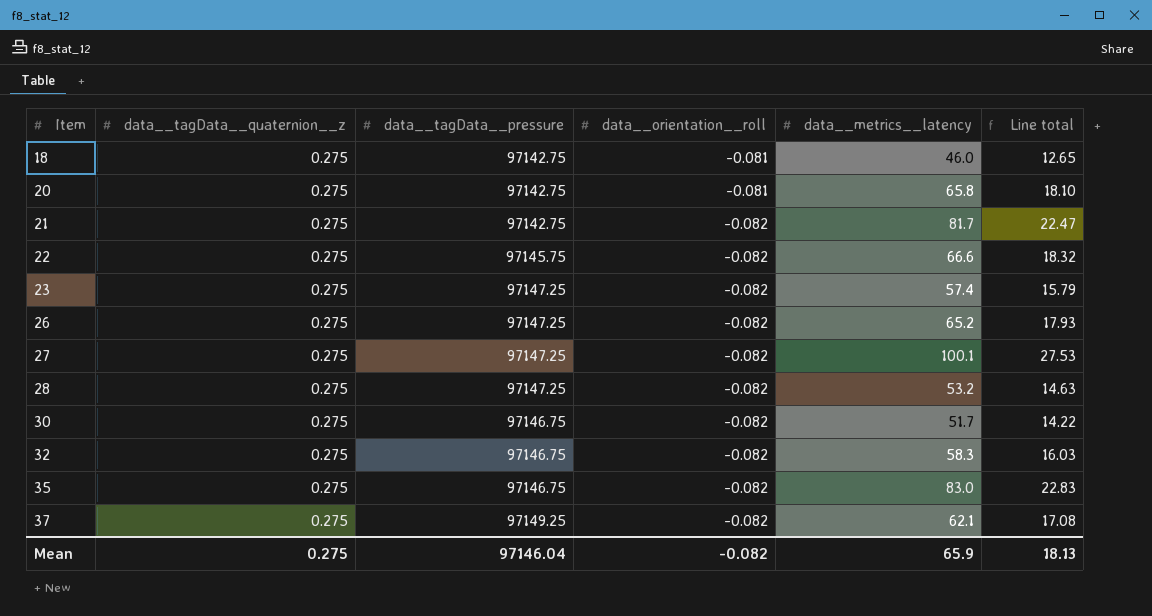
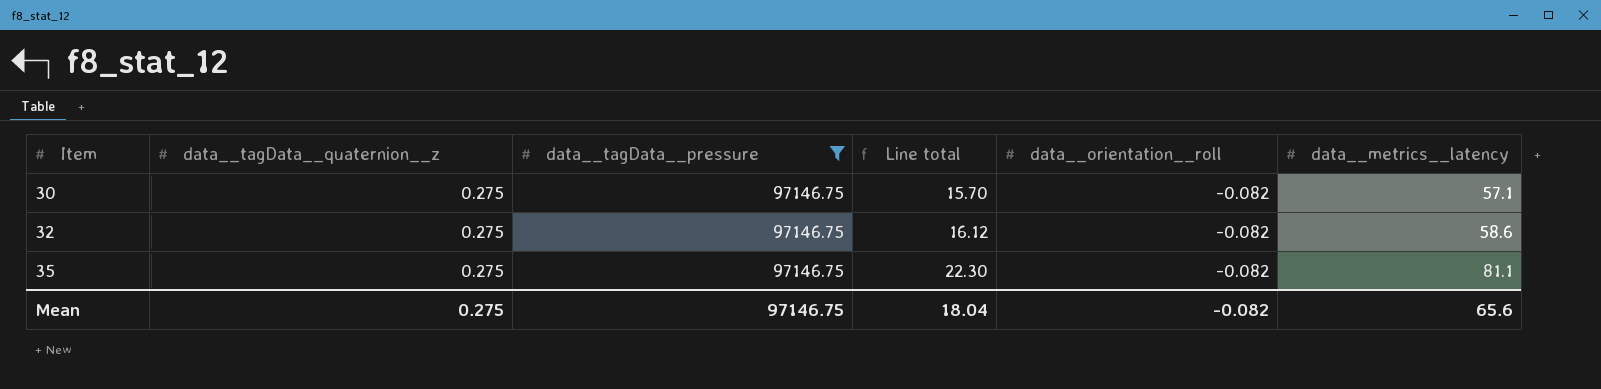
filter: none -> data__tagData__pressure = 97146.75
column Line total | position: 6 -> 4
30 | Line total: 14.22 -> 15.70
30 | data__metrics__latency: 51.7 -> 57.1
32 | Line total: 16.03 -> 16.12
32 | data__metrics__latency: 58.3 -> 58.6
35 | Line total: 22.83 -> 22.30
35 | data__metrics__latency: 83.0 -> 81.1
Mean | data__tagData__pressure: 97146.04 -> 97146.75
Mean | Line total: 18.13 -> 18.04
Mean | data__metrics__latency: 65.9 -> 65.6

